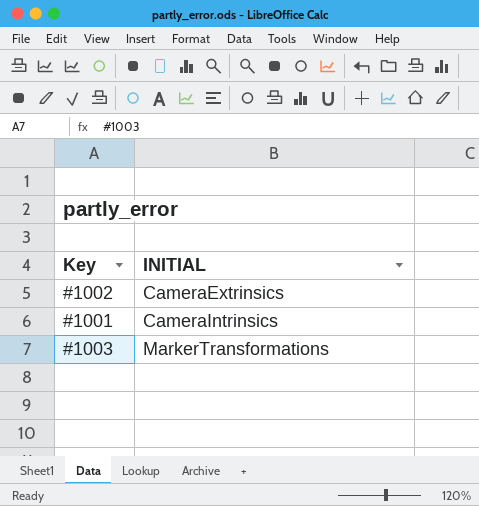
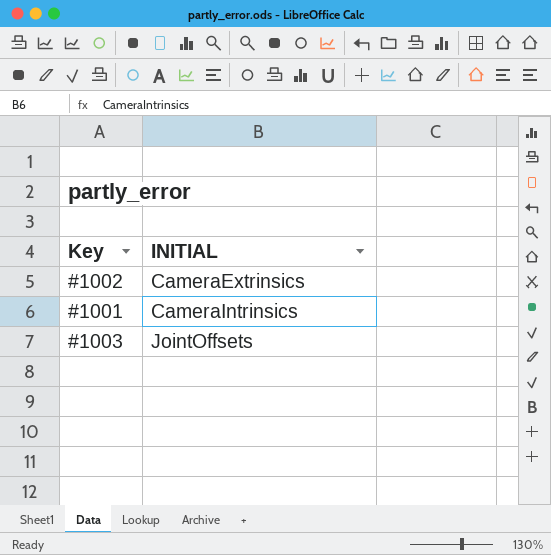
#1003 | INITIAL: MarkerTransformations -> JointOffsets

